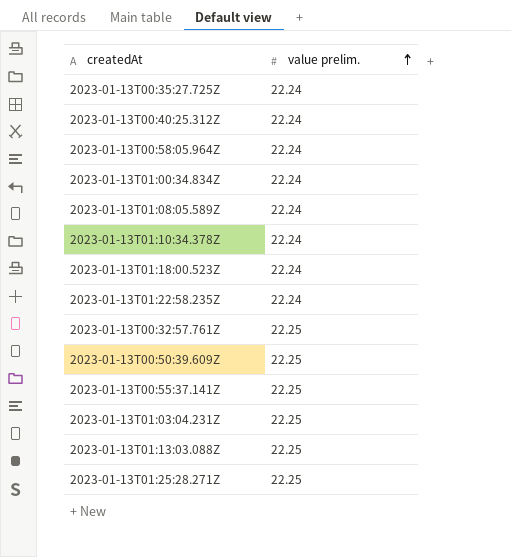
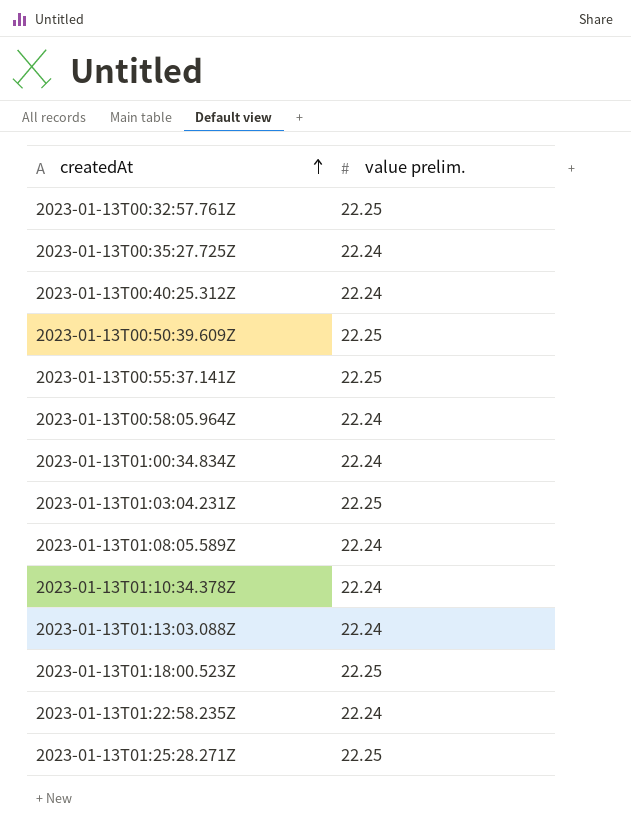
row order: value prelim. ascending -> createdAt ascending
2023-01-13T01:13:03.088Z | value prelim.: 22.25 -> 22.24
2023-01-13T01:18:00.523Z | value prelim.: 22.24 -> 22.25

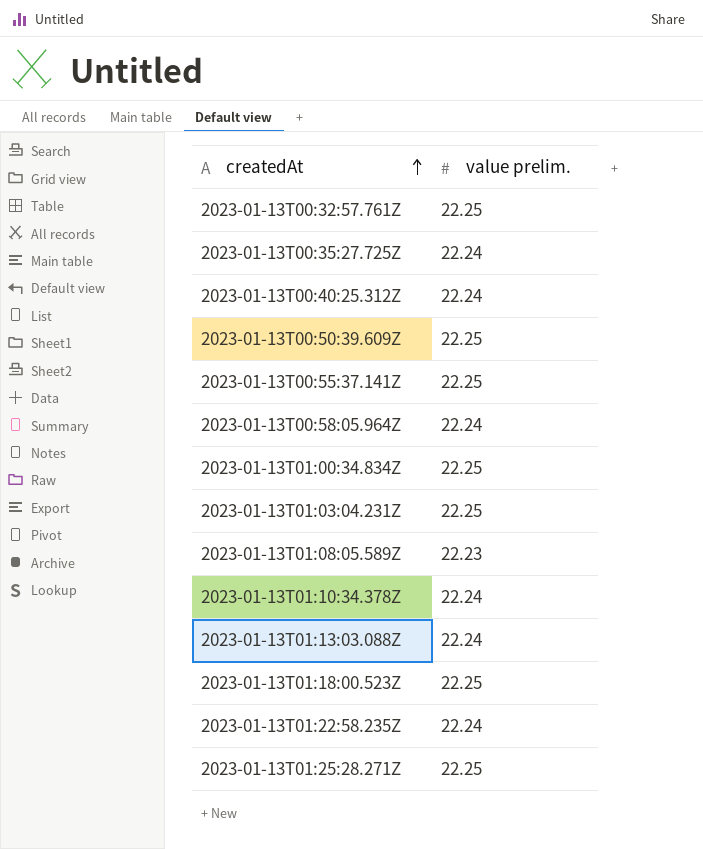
2023-01-13T01:00:34.834Z | value prelim.: 22.24 -> 22.25
2023-01-13T01:08:05.589Z | value prelim.: 22.24 -> 22.23

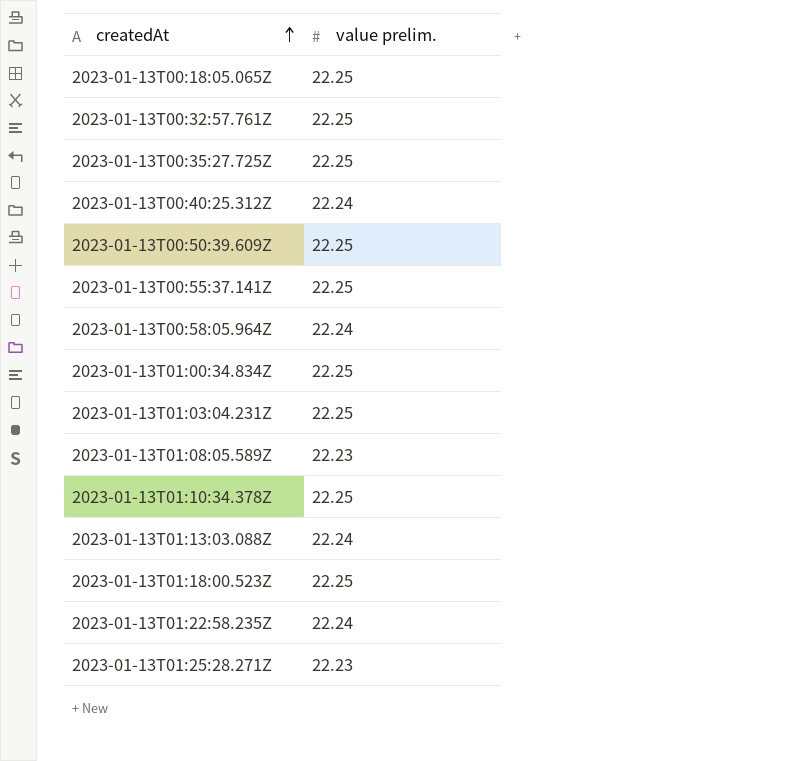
row 2023-01-13T00:18:05.065Z: none -> 22.25
2023-01-13T00:35:27.725Z | value prelim.: 22.24 -> 22.25
2023-01-13T01:10:34.378Z | value prelim.: 22.24 -> 22.25
2023-01-13T01:25:28.271Z | value prelim.: 22.25 -> 22.23

